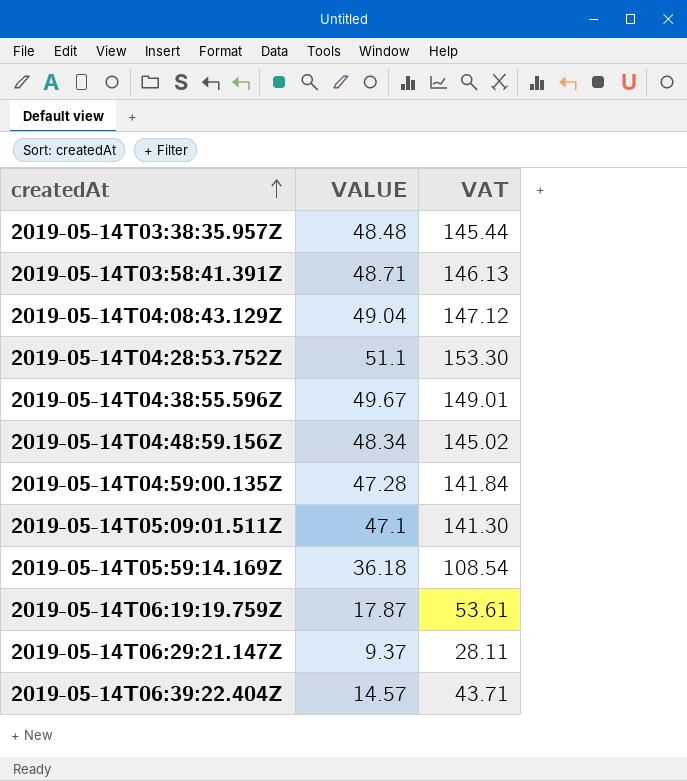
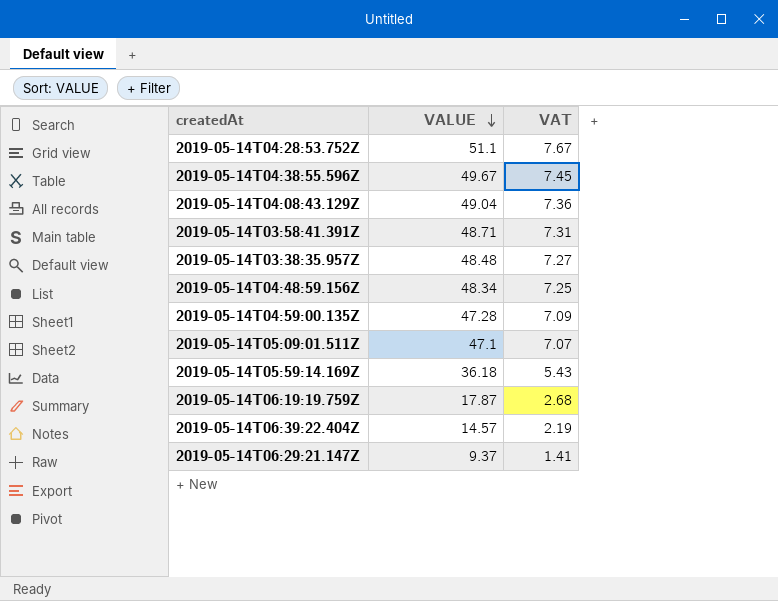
row order: createdAt ascending -> VALUE descending
column VAT | formula: [VALUE] * 3 -> [VALUE] * 0.15

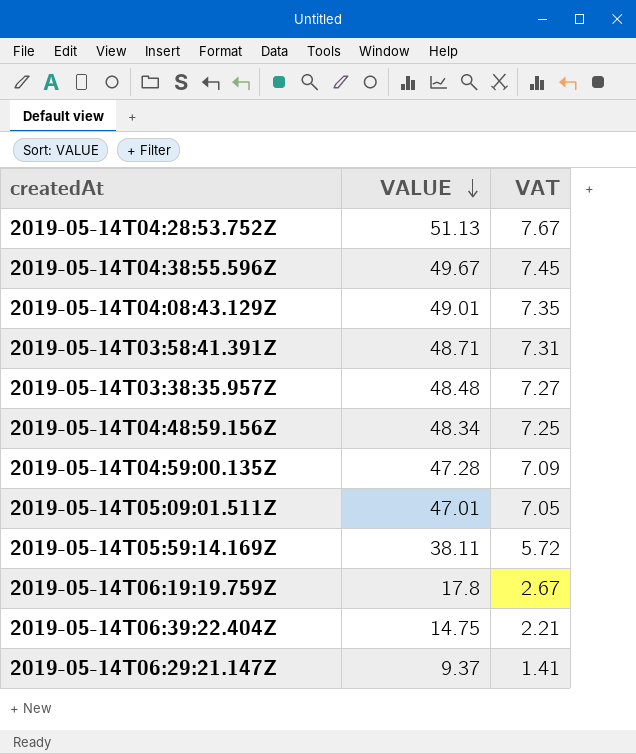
2019-05-14T04:28:53.752Z | VALUE: 51.1 -> 51.13
2019-05-14T04:08:43.129Z | VALUE: 49.04 -> 49.01
2019-05-14T04:08:43.129Z | VAT: 7.36 -> 7.35
2019-05-14T05:09:01.511Z | VALUE: 47.1 -> 47.01
2019-05-14T05:09:01.511Z | VAT: 7.07 -> 7.05
2019-05-14T05:59:14.169Z | VALUE: 36.18 -> 38.11
2019-05-14T05:59:14.169Z | VAT: 5.43 -> 5.72
2019-05-14T06:19:19.759Z | VALUE: 17.87 -> 17.8
2019-05-14T06:19:19.759Z | VAT: 2.68 -> 2.67
2019-05-14T06:39:22.404Z | VALUE: 14.57 -> 14.75
2019-05-14T06:39:22.404Z | VAT: 2.19 -> 2.21

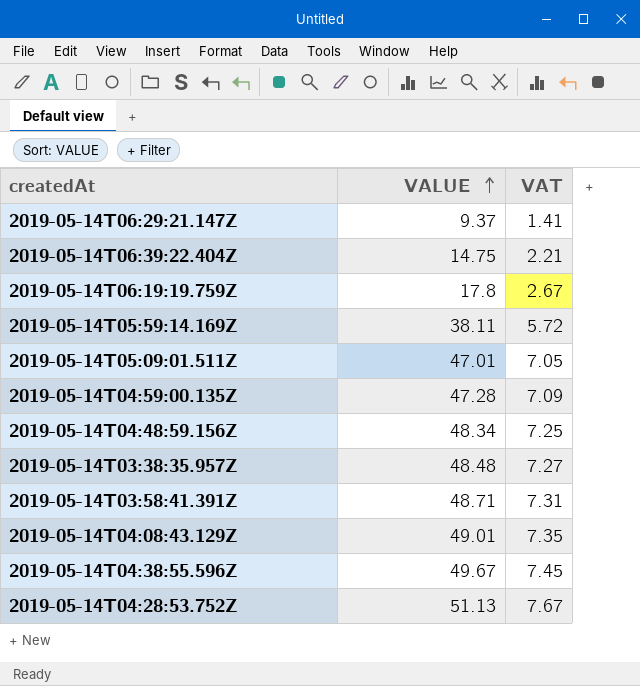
row order: VALUE descending -> VALUE ascending

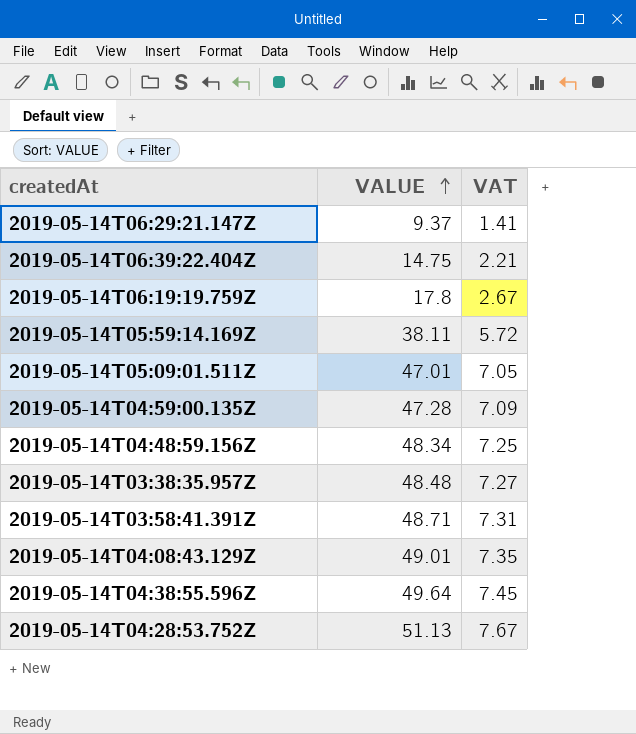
2019-05-14T04:38:55.596Z | VALUE: 49.67 -> 49.64

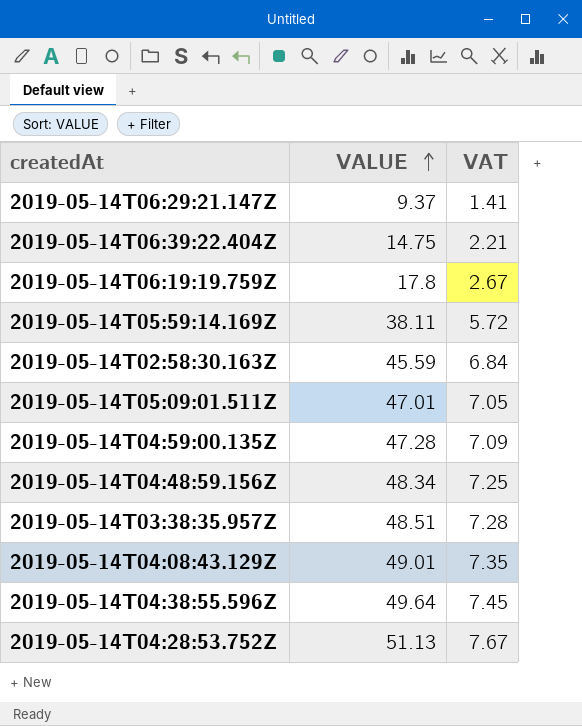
row 2019-05-14T03:58:41.391Z: 48.71 | 7.31 -> none
row 2019-05-14T02:58:30.163Z: none -> 45.59 | 6.84
2019-05-14T03:38:35.957Z | VALUE: 48.48 -> 48.51
2019-05-14T03:38:35.957Z | VAT: 7.27 -> 7.28

